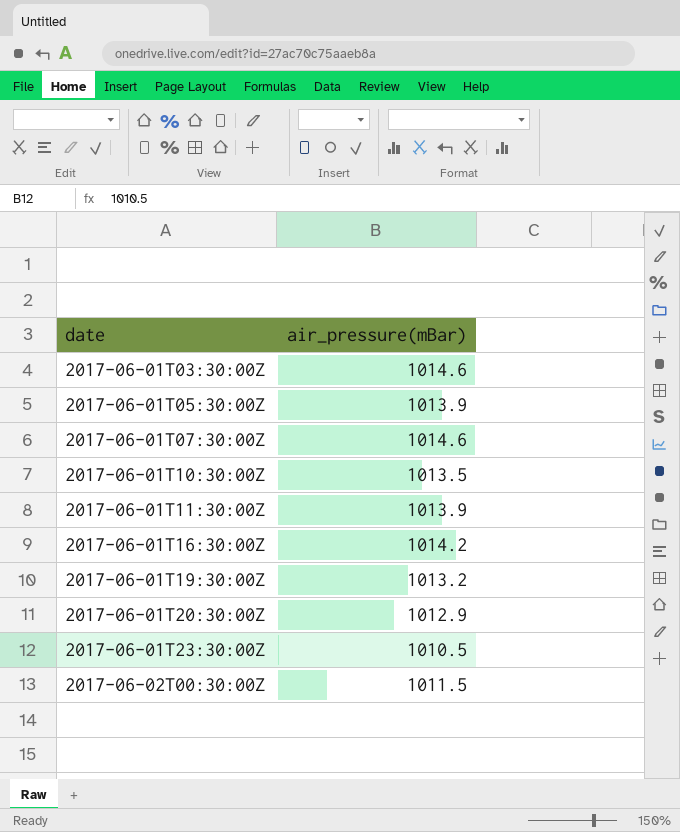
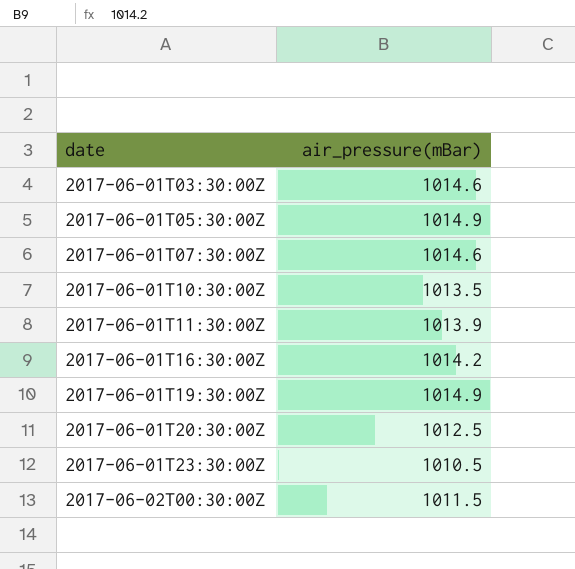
2017-06-01T05:30:00Z | air_pressure(mBar): 1013.9 -> 1014.9
2017-06-01T19:30:00Z | air_pressure(mBar): 1013.2 -> 1014.9
2017-06-01T20:30:00Z | air_pressure(mBar): 1012.9 -> 1012.5

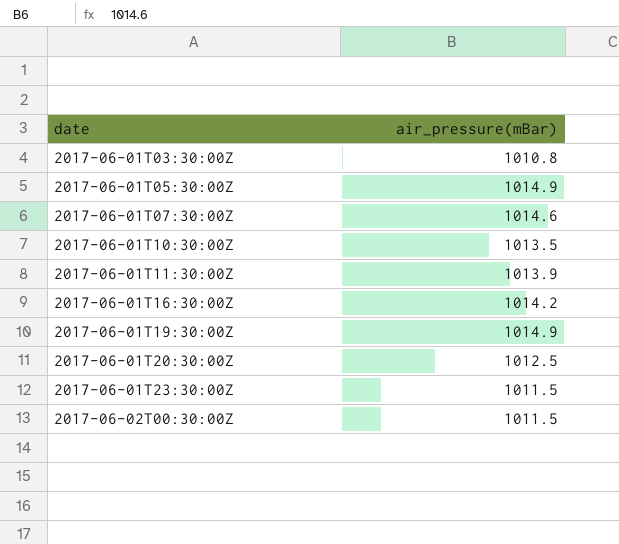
2017-06-01T03:30:00Z | air_pressure(mBar): 1014.6 -> 1010.8
2017-06-01T23:30:00Z | air_pressure(mBar): 1010.5 -> 1011.5

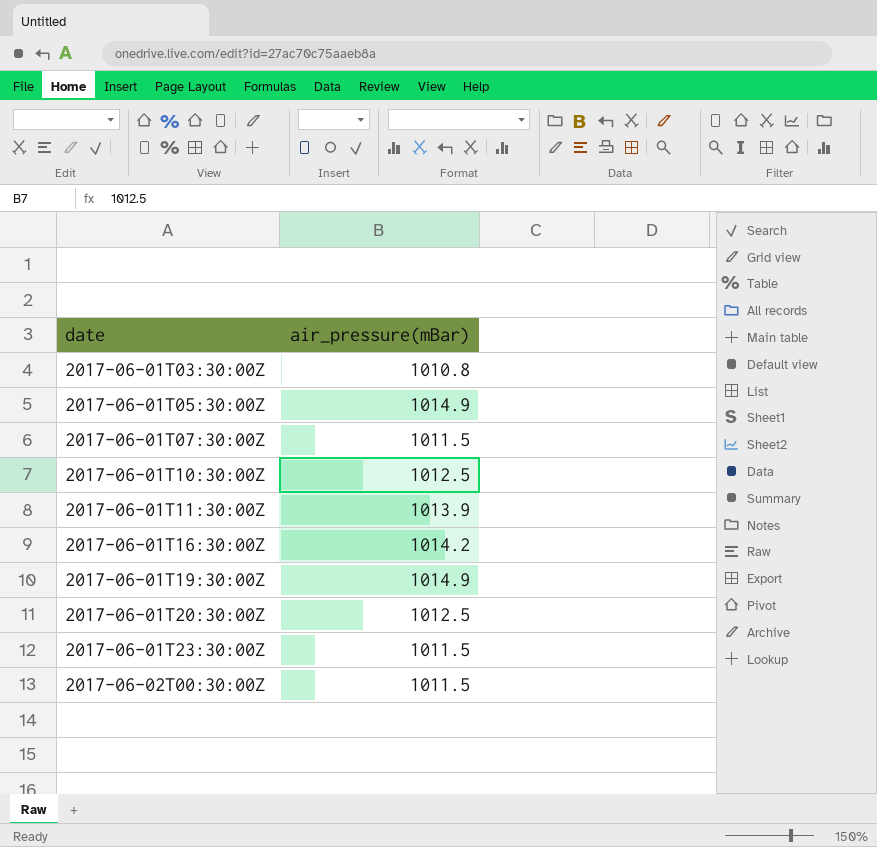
2017-06-01T07:30:00Z | air_pressure(mBar): 1014.6 -> 1011.5
2017-06-01T10:30:00Z | air_pressure(mBar): 1013.5 -> 1012.5

